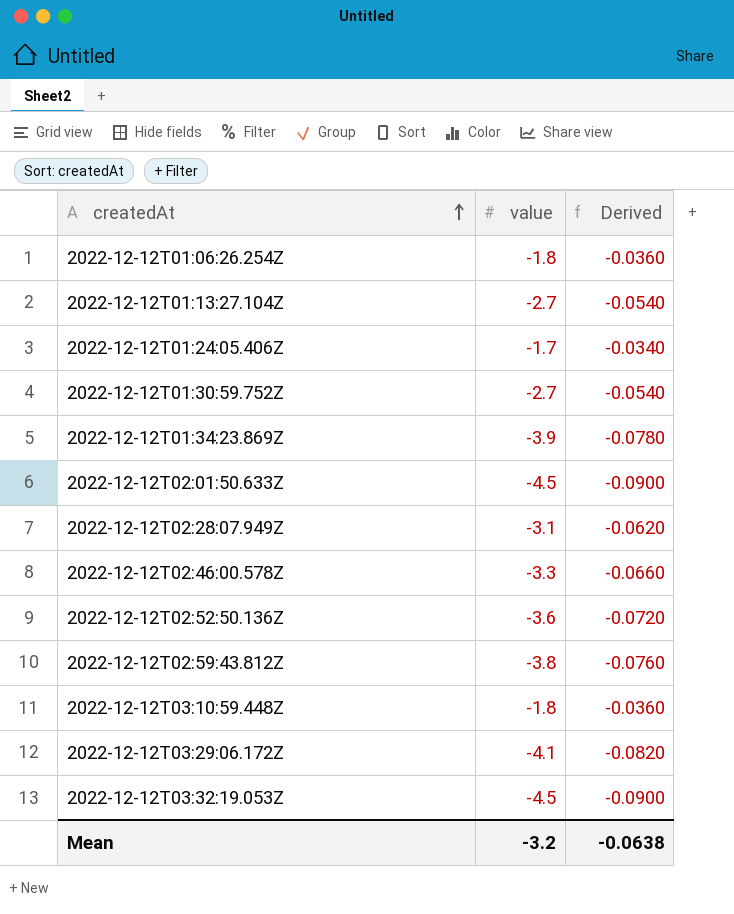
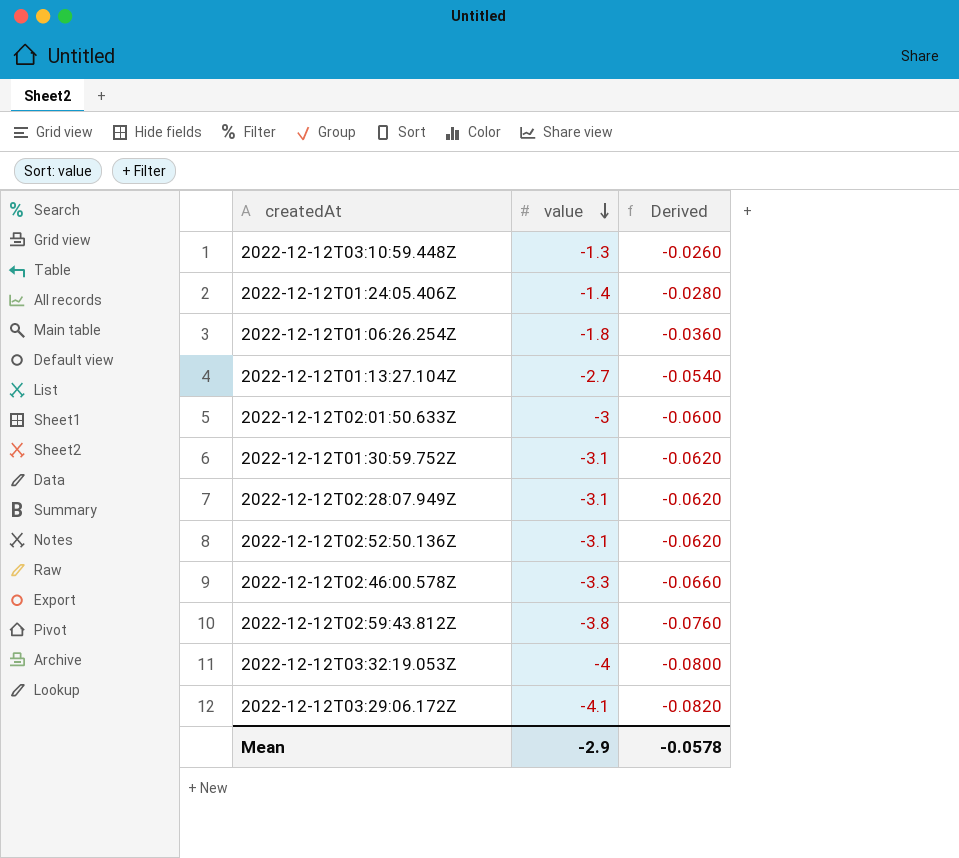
row order: createdAt ascending -> value descending
row 2022-12-12T01:34:23.869Z: -3.9 | -0.0780 -> none
2022-12-12T03:10:59.448Z | value: -1.8 -> -1.3
2022-12-12T03:10:59.448Z | Derived: -0.0360 -> -0.0260
2022-12-12T01:24:05.406Z | value: -1.7 -> -1.4
2022-12-12T01:24:05.406Z | Derived: -0.0340 -> -0.0280
2022-12-12T02:01:50.633Z | value: -4.5 -> -3
2022-12-12T02:01:50.633Z | Derived: -0.0900 -> -0.0600
2022-12-12T01:30:59.752Z | value: -2.7 -> -3.1
2022-12-12T01:30:59.752Z | Derived: -0.0540 -> -0.0620
2022-12-12T02:52:50.136Z | value: -3.6 -> -3.1
2022-12-12T02:52:50.136Z | Derived: -0.0720 -> -0.0620
2022-12-12T03:32:19.053Z | value: -4.5 -> -4
2022-12-12T03:32:19.053Z | Derived: -0.0900 -> -0.0800
Mean | value: -3.2 -> -2.9
Mean | Derived: -0.0638 -> -0.0578

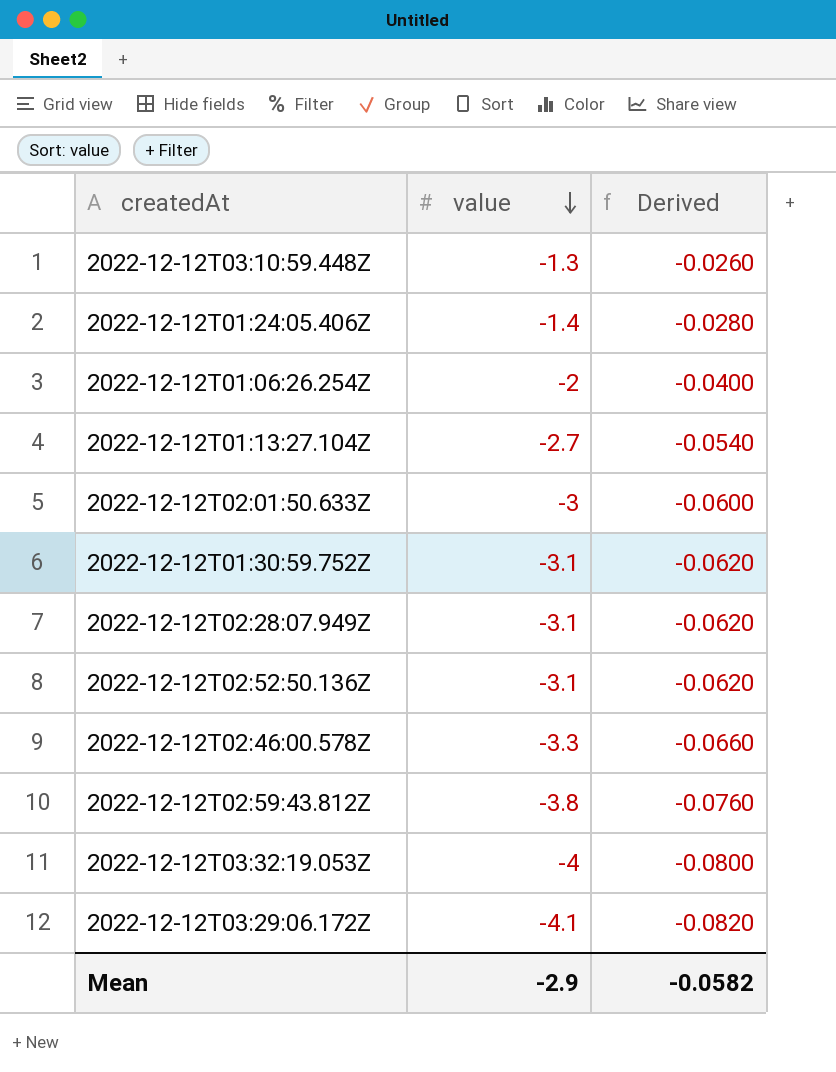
2022-12-12T01:06:26.254Z | value: -1.8 -> -2
2022-12-12T01:06:26.254Z | Derived: -0.0360 -> -0.0400
Mean | Derived: -0.0578 -> -0.0582

